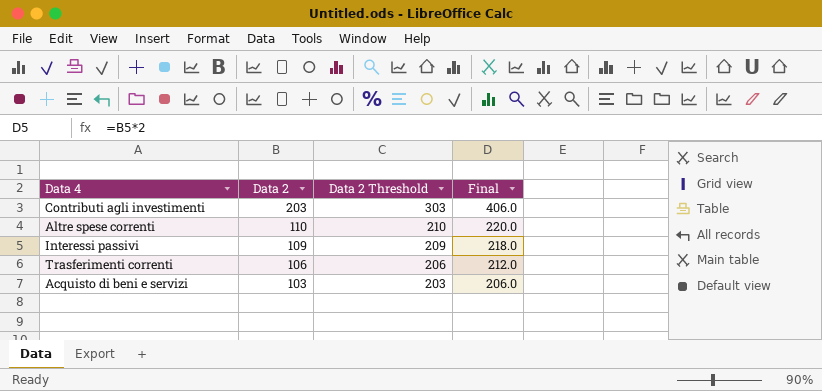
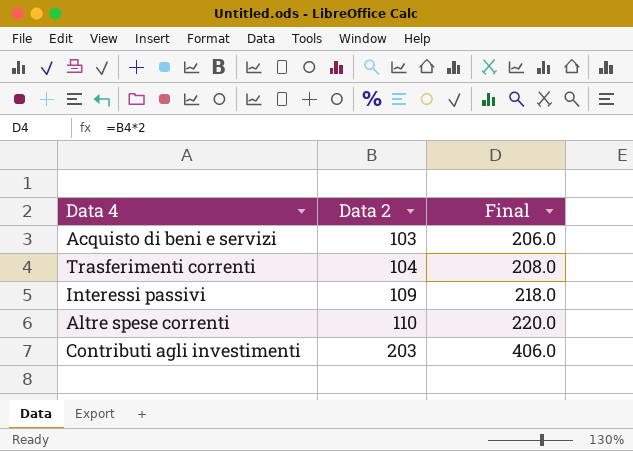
row order: Data 2 descending -> Data 2 ascending
column Data 2 Threshold | formula: [Data 2] + 100 -> none
Trasferimenti correnti | Data 2: 106 -> 104
Trasferimenti correnti | Final: 212.0 -> 208.0

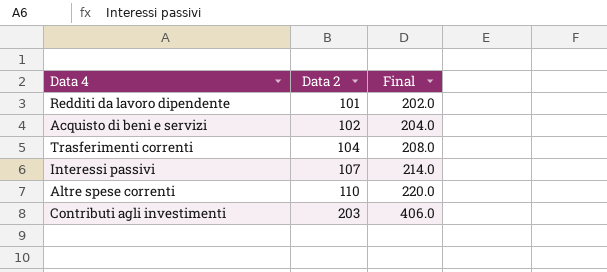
row Redditi da lavoro dipendente: none -> 101 | 202.0
Acquisto di beni e servizi | Data 2: 103 -> 102
Acquisto di beni e servizi | Final: 206.0 -> 204.0
Interessi passivi | Data 2: 109 -> 107
Interessi passivi | Final: 218.0 -> 214.0

